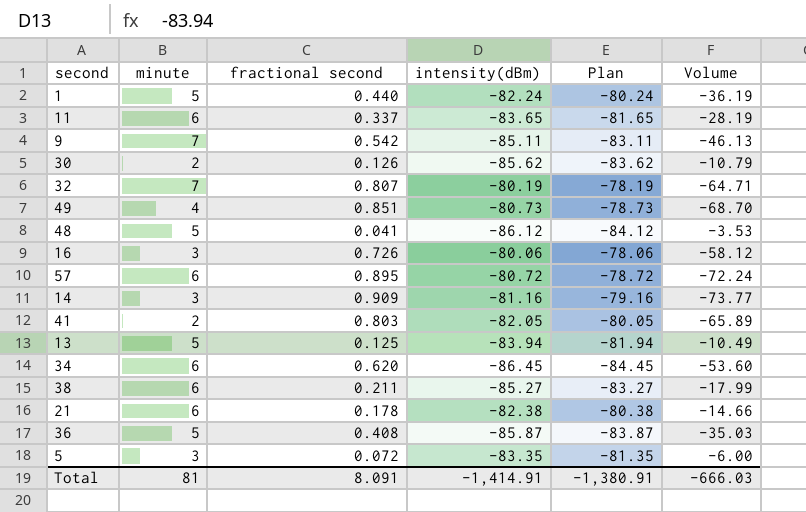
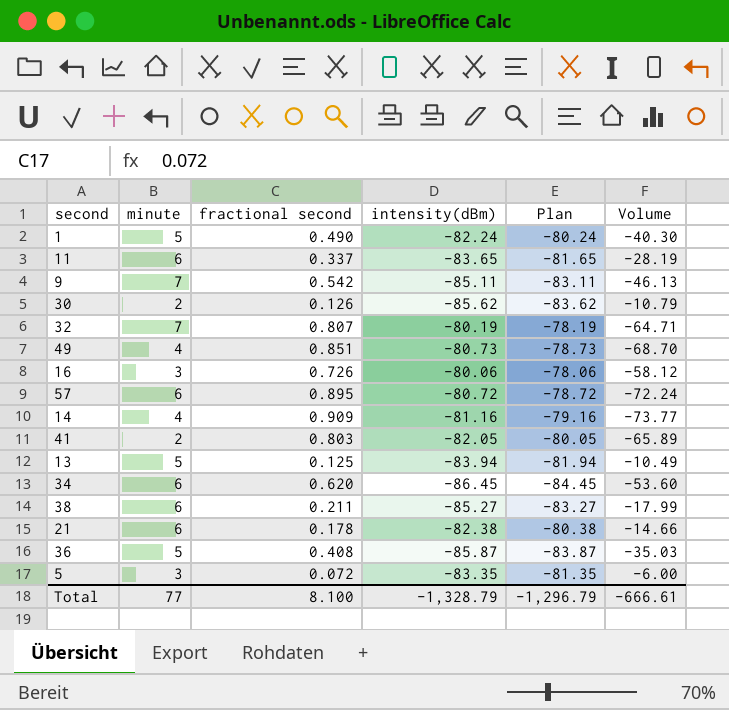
row 48: 5 | 0.041 | -86.12 | -84.12 | -3.53 -> none
1 | fractional second: 0.440 -> 0.490
1 | Volume: -36.19 -> -40.30
14 | minute: 3 -> 4
Total | minute: 81 -> 77
Total | fractional second: 8.091 -> 8.100
Total | intensity(dBm): -1,414.91 -> -1,328.79
Total | Plan: -1,380.91 -> -1,296.79
Total | Volume: -666.03 -> -666.61

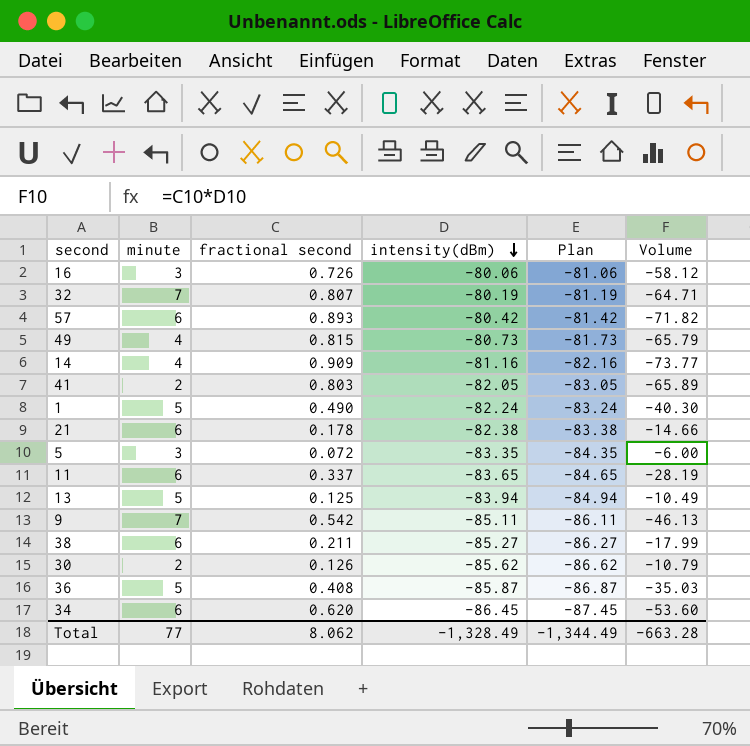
row order: none -> intensity(dBm) descending
column Plan | formula: [intensity(dBm)] + 2 -> [intensity(dBm)] - 1
57 | fractional second: 0.895 -> 0.893
57 | intensity(dBm): -80.72 -> -80.42
57 | Volume: -72.24 -> -71.82
49 | fractional second: 0.851 -> 0.815
49 | Volume: -68.70 -> -65.79
Total | fractional second: 8.100 -> 8.062
Total | intensity(dBm): -1,328.79 -> -1,328.49
Total | Plan: -1,296.79 -> -1,344.49
Total | Volume: -666.61 -> -663.28

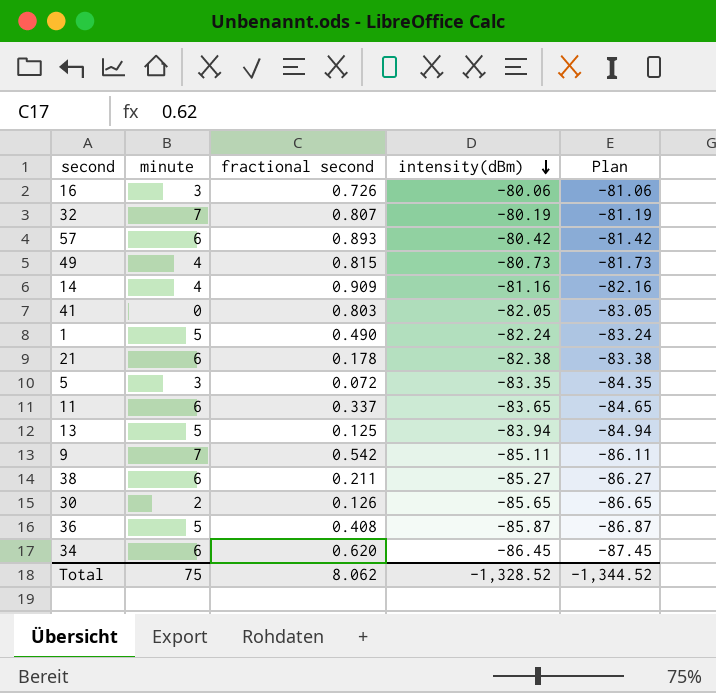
column Volume | formula: [fractional second] * [intensity(dBm)] -> none
41 | minute: 2 -> 0
30 | intensity(dBm): -85.62 -> -85.65
30 | Plan: -86.62 -> -86.65
Total | minute: 77 -> 75
Total | intensity(dBm): -1,328.49 -> -1,328.52
Total | Plan: -1,344.49 -> -1,344.52

